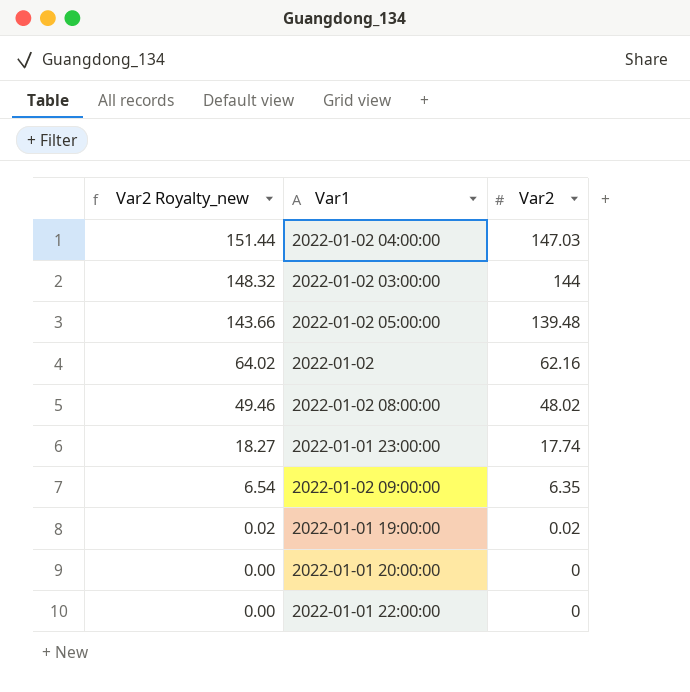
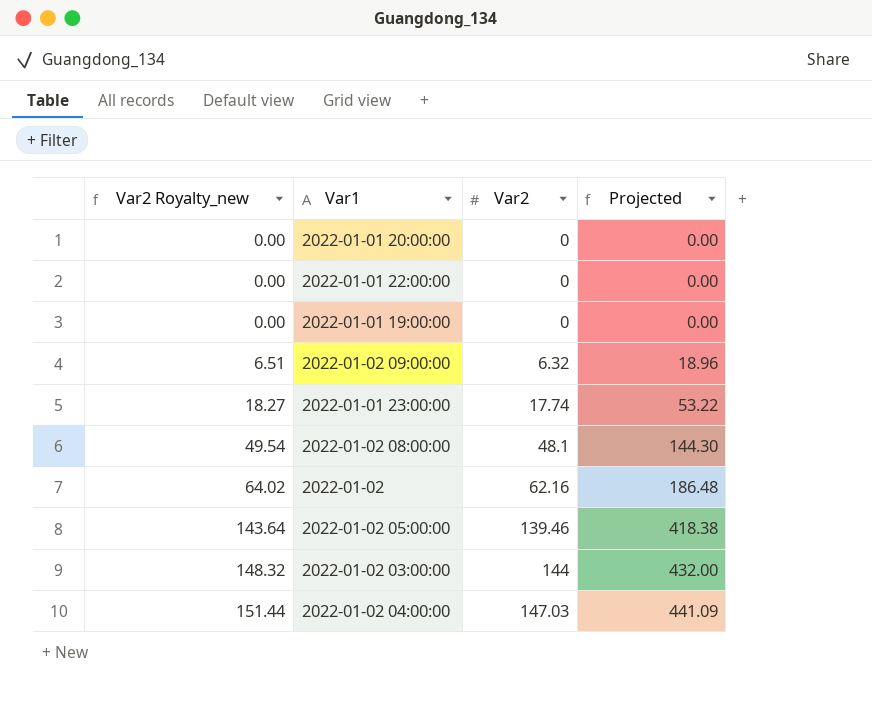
row order: Var2 Royalty_new descending -> Var2 Royalty_new ascending
column Projected | formula: none -> [Var2] * 3
2022-01-01 19:00:00 | Var2 Royalty_new: 0.02 -> 0.00
2022-01-01 19:00:00 | Var2: 0.02 -> 0
2022-01-02 09:00:00 | Var2 Royalty_new: 6.54 -> 6.51
2022-01-02 09:00:00 | Var2: 6.35 -> 6.32
2022-01-02 08:00:00 | Var2 Royalty_new: 49.46 -> 49.54
2022-01-02 08:00:00 | Var2: 48.02 -> 48.1
2022-01-02 05:00:00 | Var2 Royalty_new: 143.66 -> 143.64
2022-01-02 05:00:00 | Var2: 139.48 -> 139.46

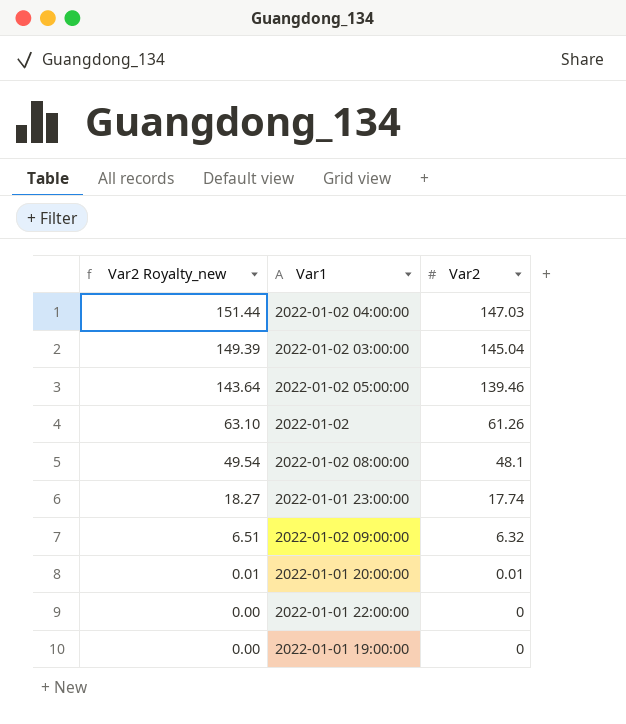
row order: Var2 Royalty_new ascending -> Var2 Royalty_new descending
column Projected | formula: [Var2] * 3 -> none
2022-01-02 03:00:00 | Var2 Royalty_new: 148.32 -> 149.39
2022-01-02 03:00:00 | Var2: 144 -> 145.04
2022-01-02 | Var2 Royalty_new: 64.02 -> 63.10
2022-01-02 | Var2: 62.16 -> 61.26
2022-01-01 20:00:00 | Var2 Royalty_new: 0.00 -> 0.01
2022-01-01 20:00:00 | Var2: 0 -> 0.01

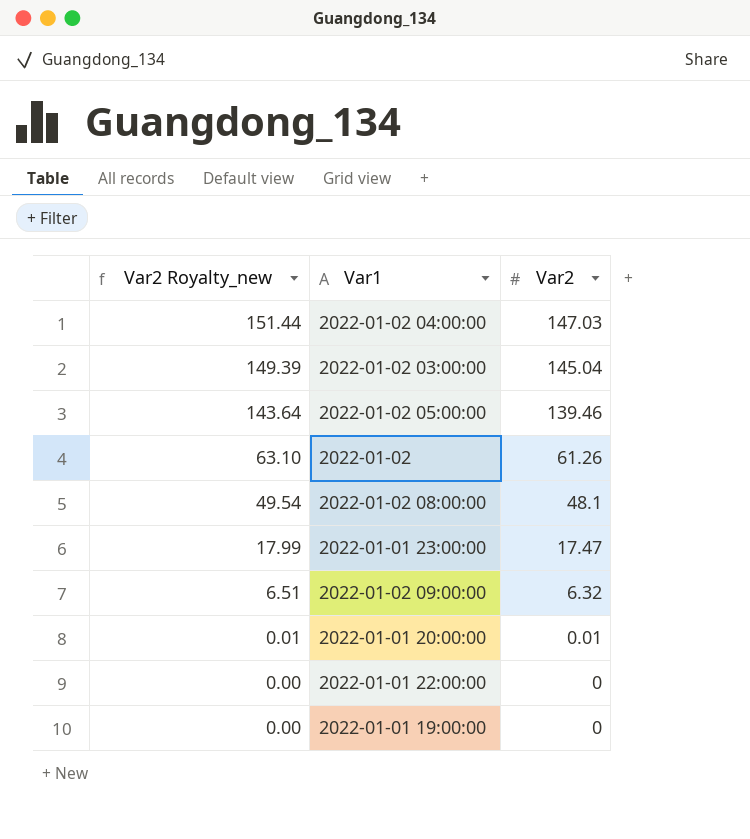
2022-01-01 23:00:00 | Var2 Royalty_new: 18.27 -> 17.99
2022-01-01 23:00:00 | Var2: 17.74 -> 17.47

